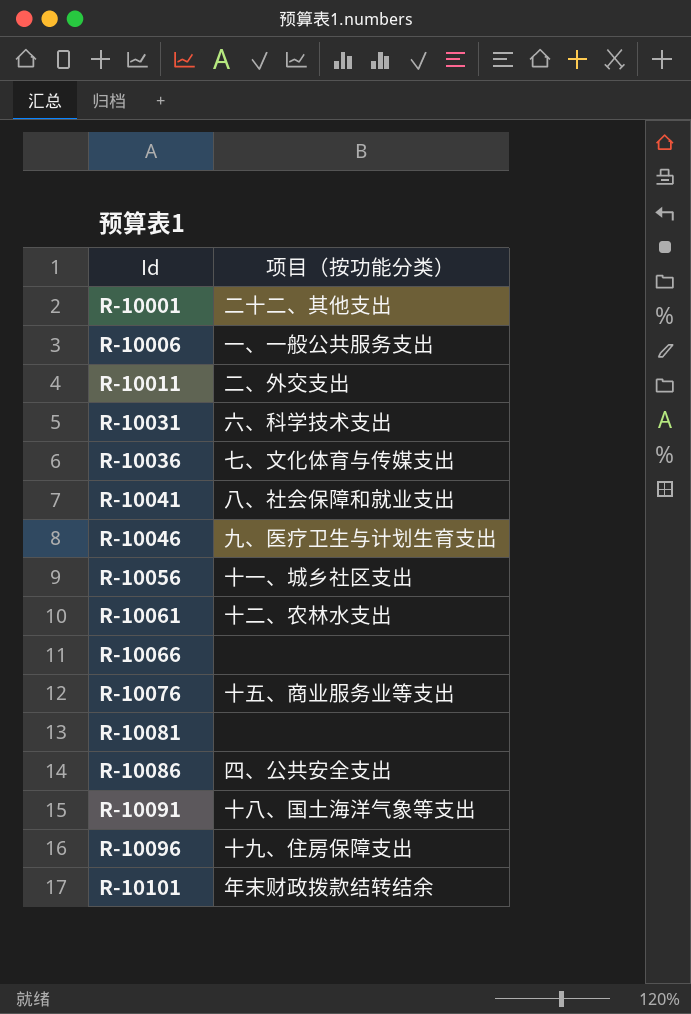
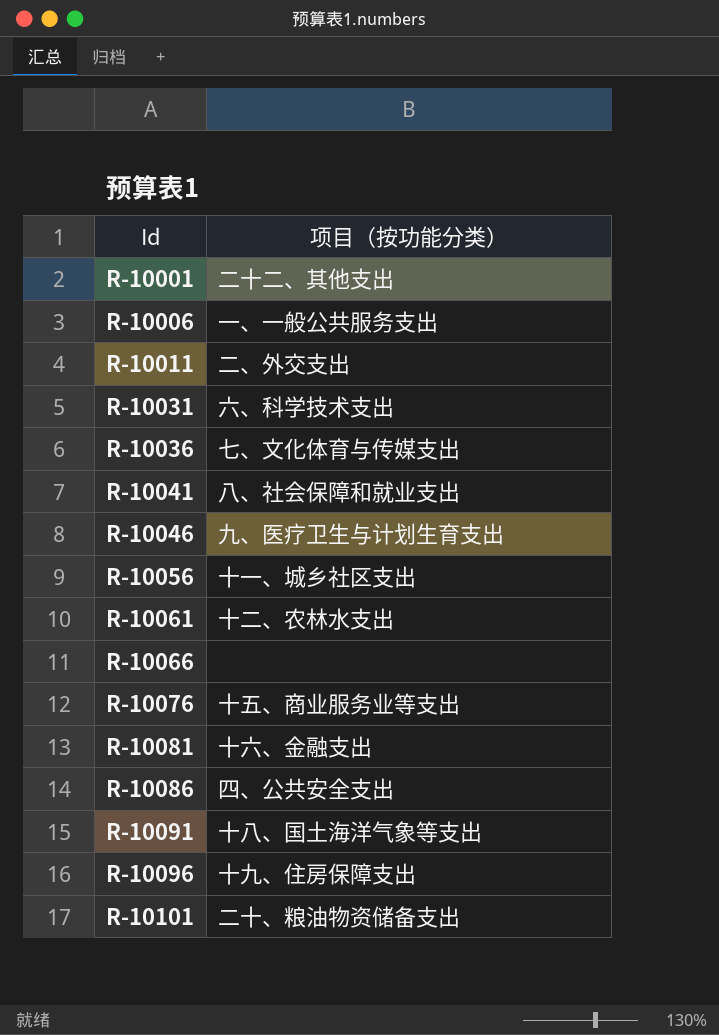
R-10081 | 项目（按功能分类）: none -> 十六、金融支出
R-10101 | 项目（按功能分类）: 年末财政拨款结转结余 -> 二十、粮油物资储备支出

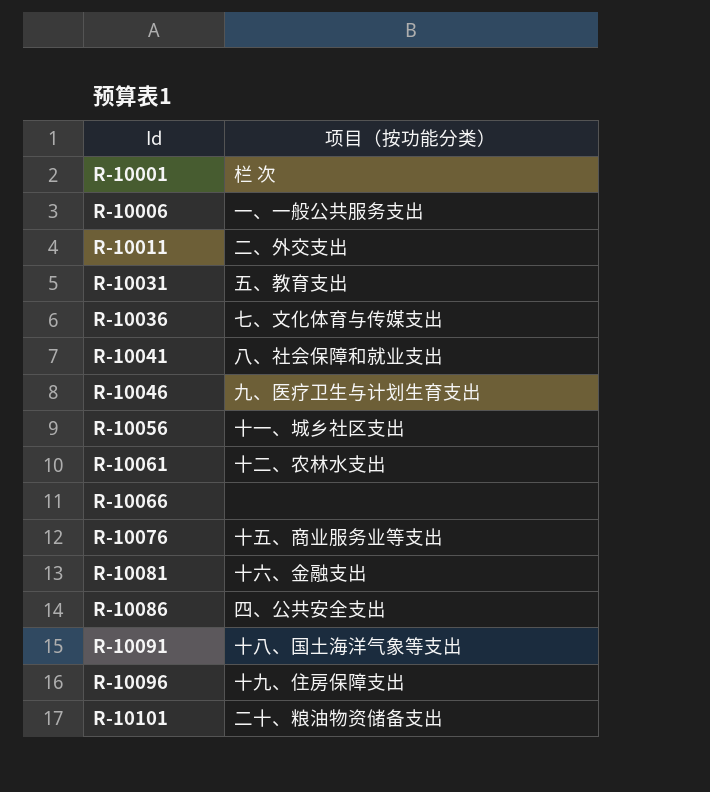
R-10001 | 项目（按功能分类）: 二十二、其他支出 -> 栏 次
R-10031 | 项目（按功能分类）: 六、科学技术支出 -> 五、教育支出

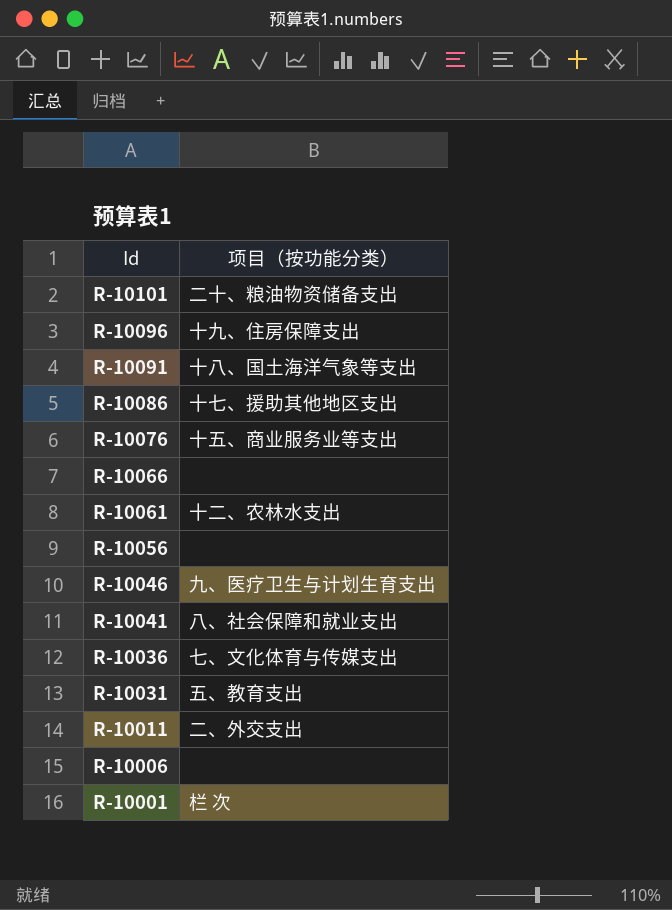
row order: Id ascending -> Id descending
row R-10081: 十六、金融支出 -> none
R-10086 | 项目（按功能分类）: 四、公共安全支出 -> 十七、援助其他地区支出
R-10056 | 项目（按功能分类）: 十一、城乡社区支出 -> none
R-10006 | 项目（按功能分类）: 一、一般公共服务支出 -> none

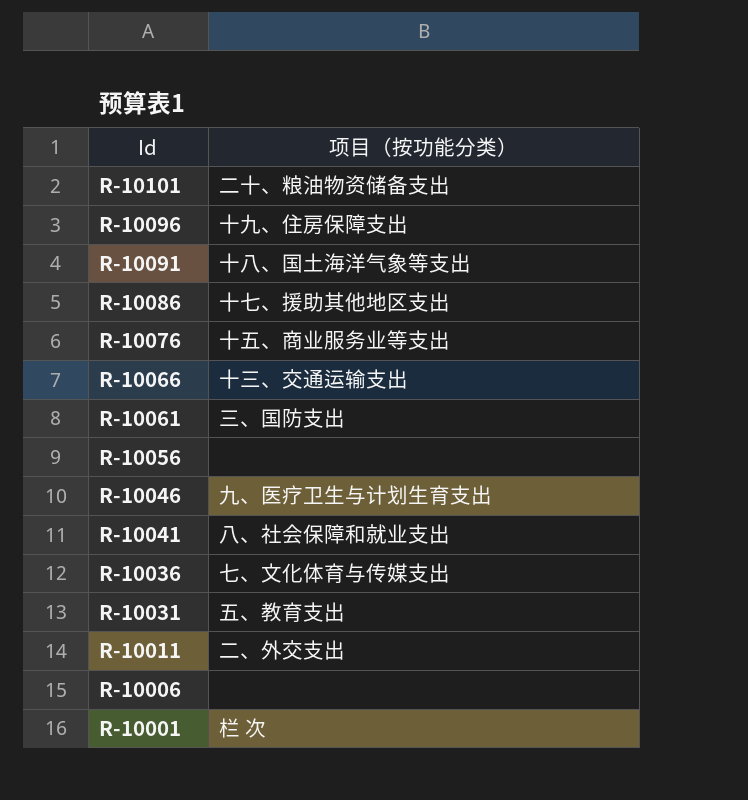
R-10066 | 项目（按功能分类）: none -> 十三、交通运输支出
R-10061 | 项目（按功能分类）: 十二、农林水支出 -> 三、国防支出

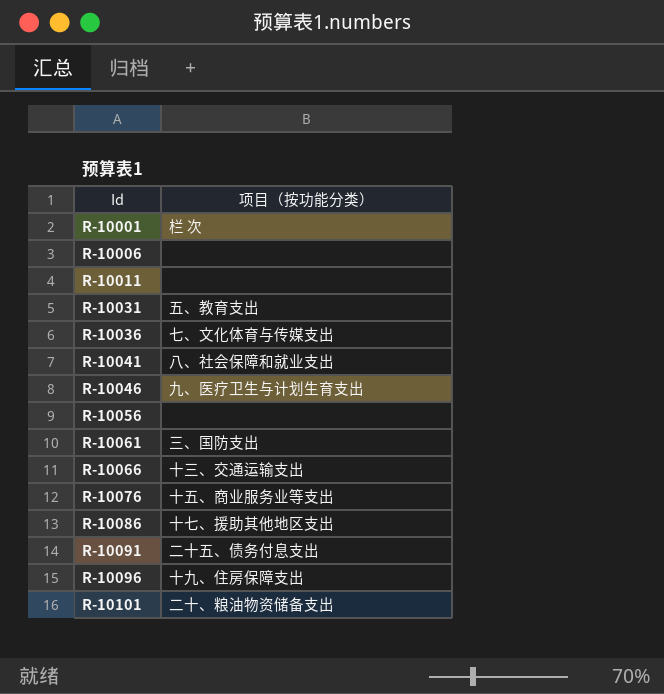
row order: Id descending -> Id ascending
R-10011 | 项目（按功能分类）: 二、外交支出 -> none
R-10091 | 项目（按功能分类）: 十八、国土海洋气象等支出 -> 二十五、债务付息支出

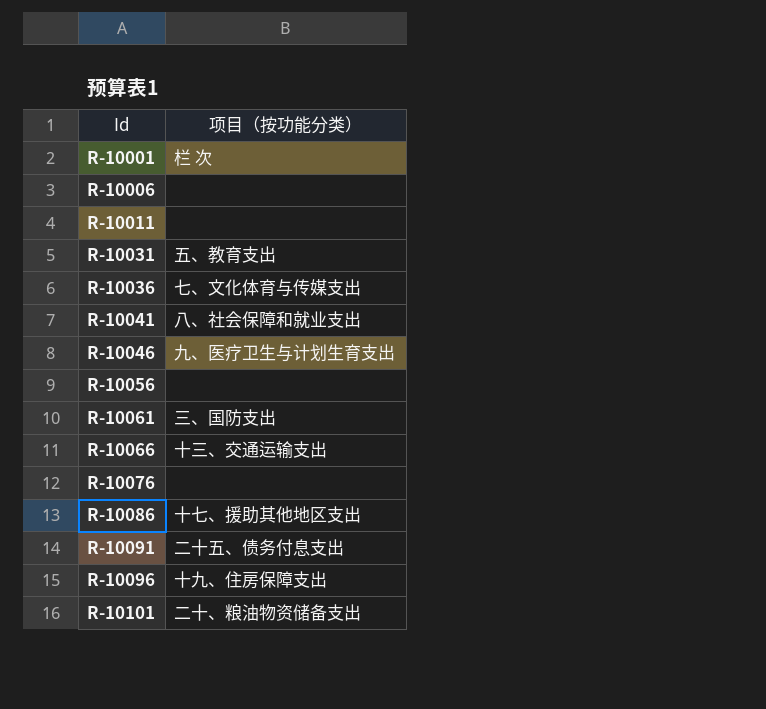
R-10076 | 项目（按功能分类）: 十五、商业服务业等支出 -> none

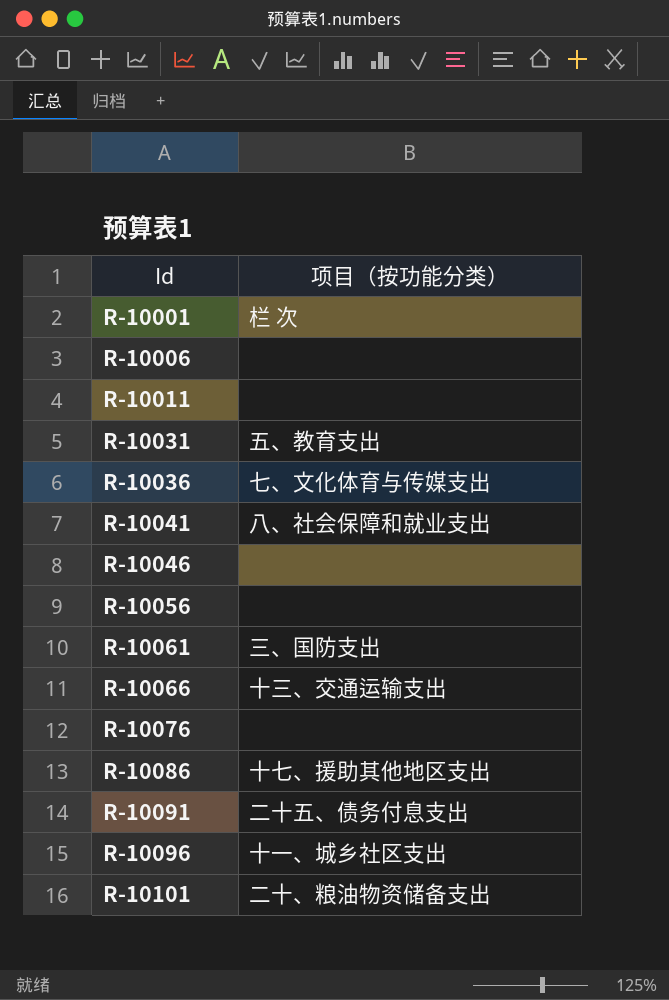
R-10046 | 项目（按功能分类）: 九、医疗卫生与计划生育支出 -> none
R-10096 | 项目（按功能分类）: 十九、住房保障支出 -> 十一、城乡社区支出

